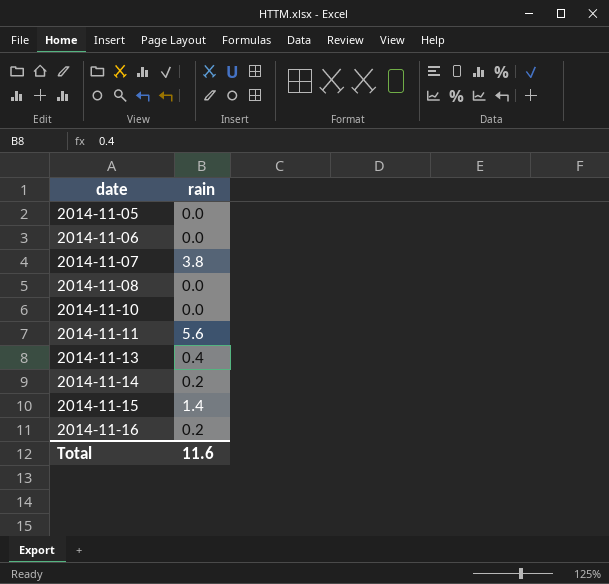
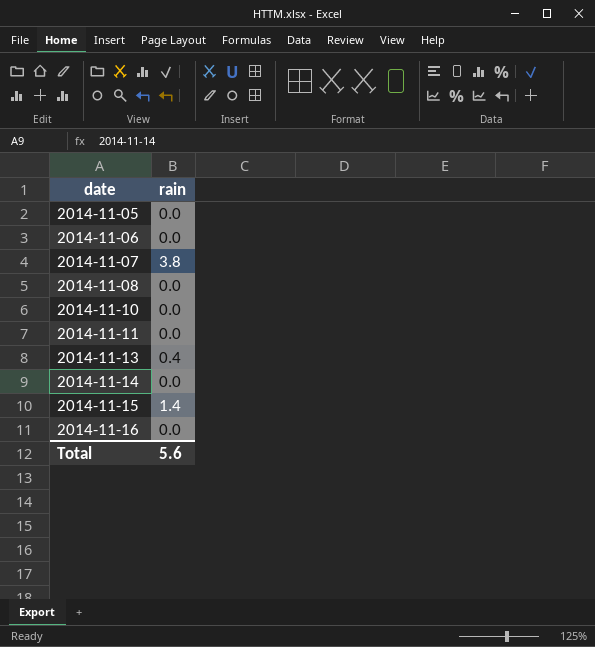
2014-11-11 | rain: 5.6 -> 0.0
2014-11-14 | rain: 0.2 -> 0.0
2014-11-16 | rain: 0.2 -> 0.0
Total | rain: 11.6 -> 5.6

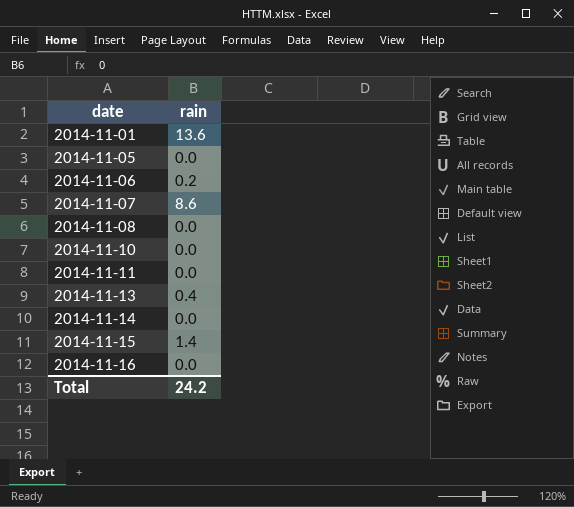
row 2014-11-01: none -> 13.6
2014-11-06 | rain: 0.0 -> 0.2
2014-11-07 | rain: 3.8 -> 8.6
Total | rain: 5.6 -> 24.2

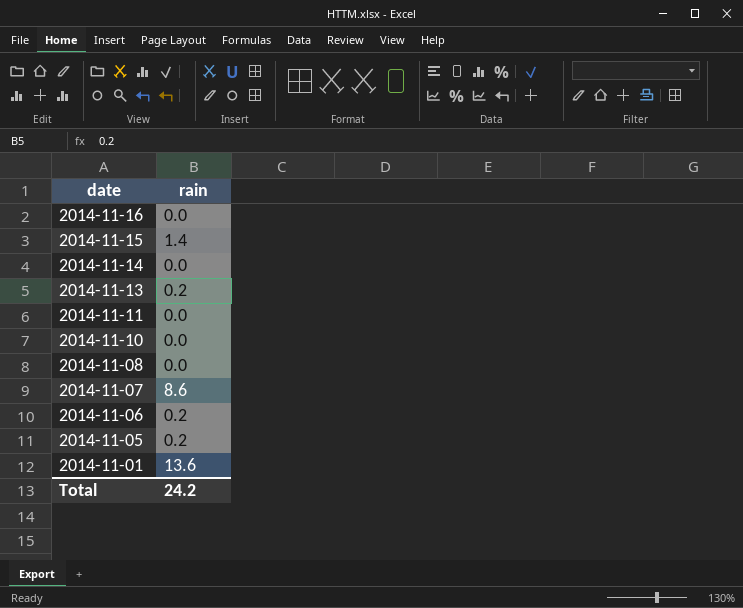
row order: date ascending -> date descending
2014-11-13 | rain: 0.4 -> 0.2
2014-11-05 | rain: 0.0 -> 0.2

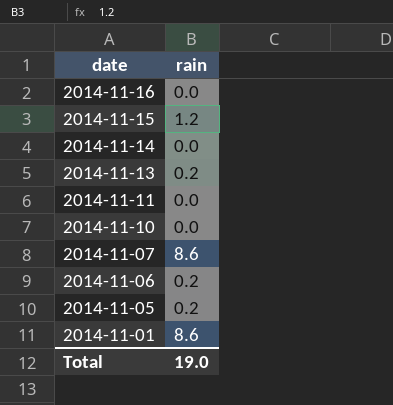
row 2014-11-08: 0.0 -> none
2014-11-15 | rain: 1.4 -> 1.2
2014-11-01 | rain: 13.6 -> 8.6
Total | rain: 24.2 -> 19.0

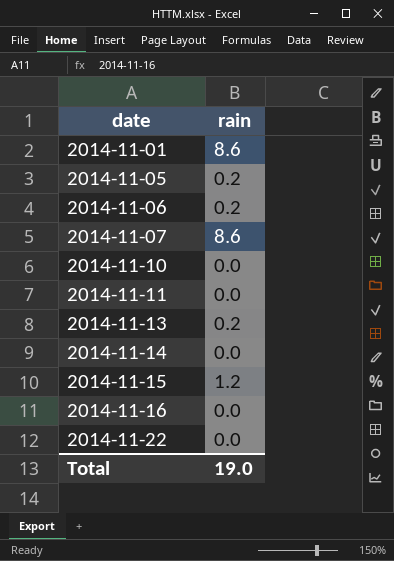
row order: date descending -> date ascending
row 2014-11-22: none -> 0.0

